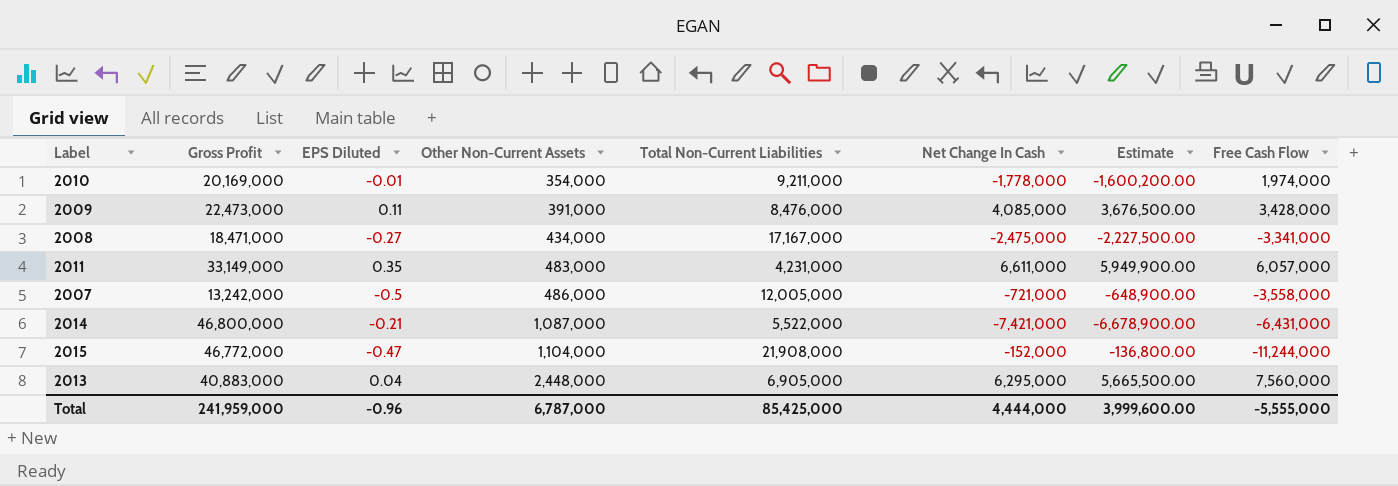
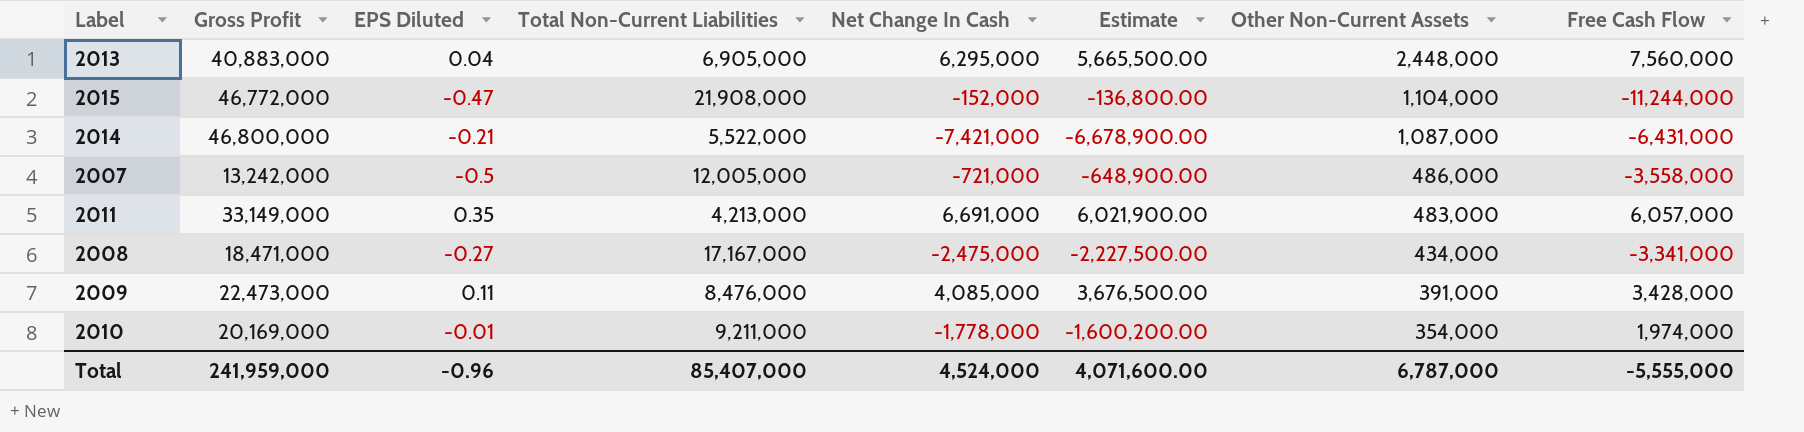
row order: Other Non-Current Assets ascending -> Other Non-Current Assets descending
column Other Non-Current Assets | position: 4 -> 7
2011 | Total Non-Current Liabilities: 4,231,000 -> 4,213,000
2011 | Net Change In Cash: 6,611,000 -> 6,691,000
2011 | Estimate: 5,949,900.00 -> 6,021,900.00
Total | Total Non-Current Liabilities: 85,425,000 -> 85,407,000
Total | Net Change In Cash: 4,444,000 -> 4,524,000
Total | Estimate: 3,999,600.00 -> 4,071,600.00

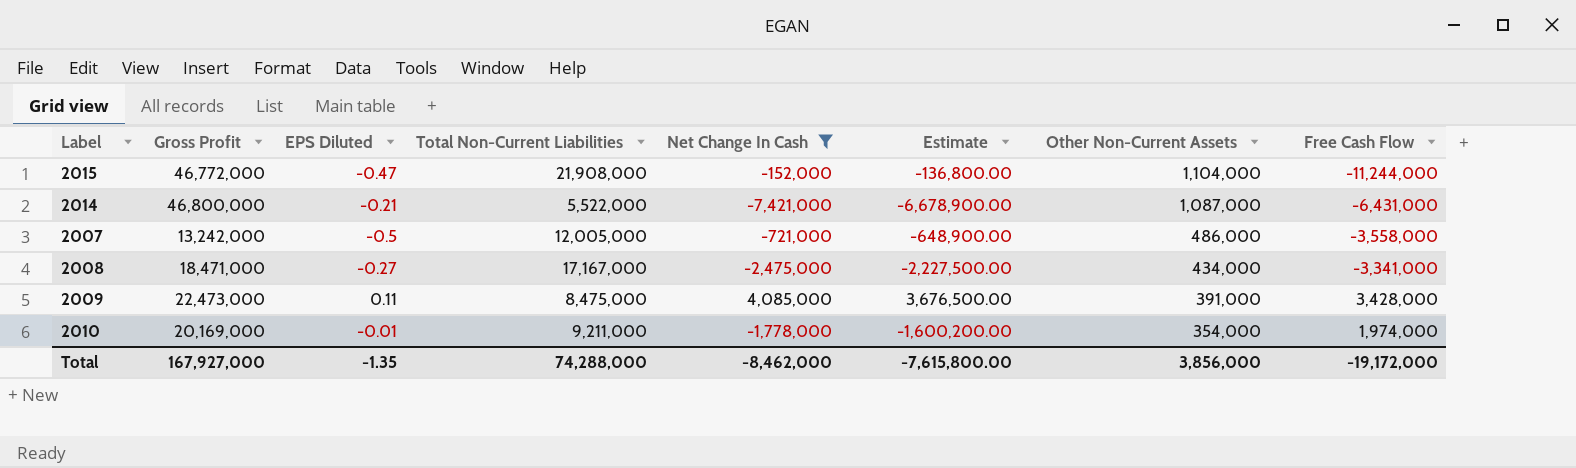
filter: none -> Net Change In Cash <= 4,085,000
2009 | Total Non-Current Liabilities: 8,476,000 -> 8,475,000
Total | Gross Profit: 241,959,000 -> 167,927,000
Total | EPS Diluted: -0.96 -> -1.35
Total | Total Non-Current Liabilities: 85,407,000 -> 74,288,000
Total | Net Change In Cash: 4,524,000 -> -8,462,000
Total | Estimate: 4,071,600.00 -> -7,615,800.00
Total | Other Non-Current Assets: 6,787,000 -> 3,856,000
Total | Free Cash Flow: -5,555,000 -> -19,172,000

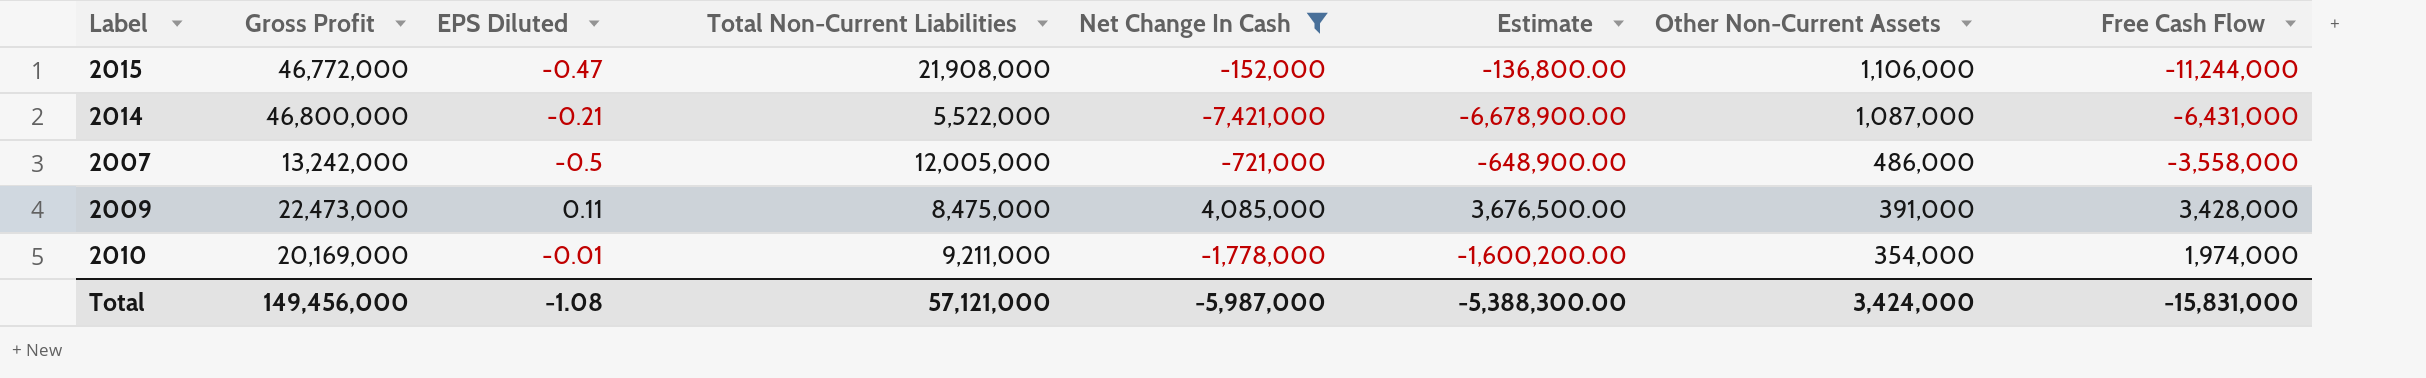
row 2008: 18,471,000 | -0.27 | 17,167,000 | -2,475,000 | -2,227,500.00 | 434,000 | -3,341,000 -> none
2015 | Other Non-Current Assets: 1,104,000 -> 1,106,000
Total | Gross Profit: 167,927,000 -> 149,456,000
Total | EPS Diluted: -1.35 -> -1.08
Total | Total Non-Current Liabilities: 74,288,000 -> 57,121,000
Total | Net Change In Cash: -8,462,000 -> -5,987,000
Total | Estimate: -7,615,800.00 -> -5,388,300.00
Total | Other Non-Current Assets: 3,856,000 -> 3,424,000
Total | Free Cash Flow: -19,172,000 -> -15,831,000

